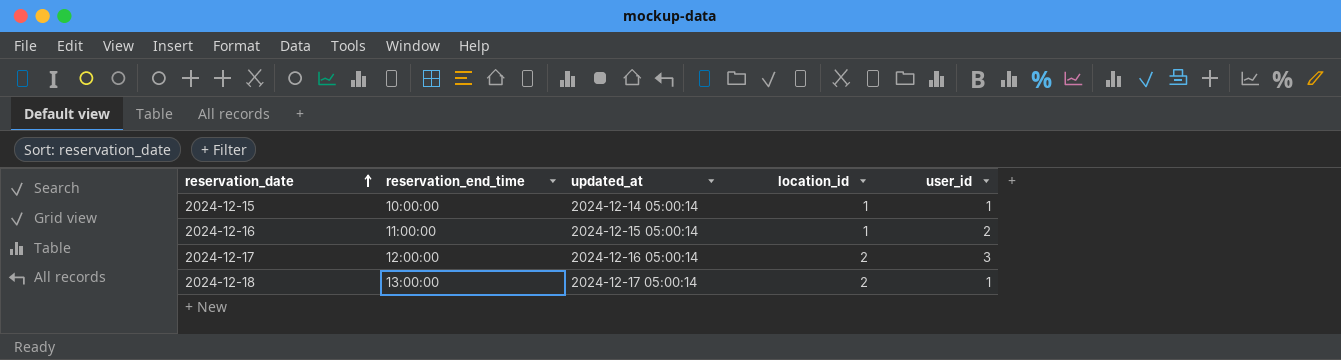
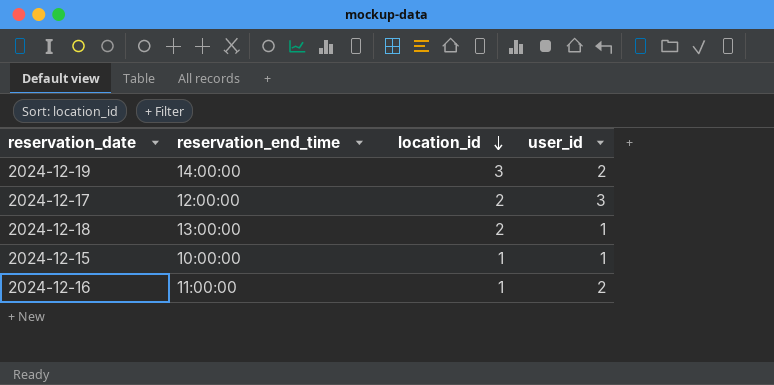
row order: reservation_date ascending -> location_id descending
column updated_at | position: 3 -> none
row 2024-12-19: none -> 14:00:00 | 3 | 2

